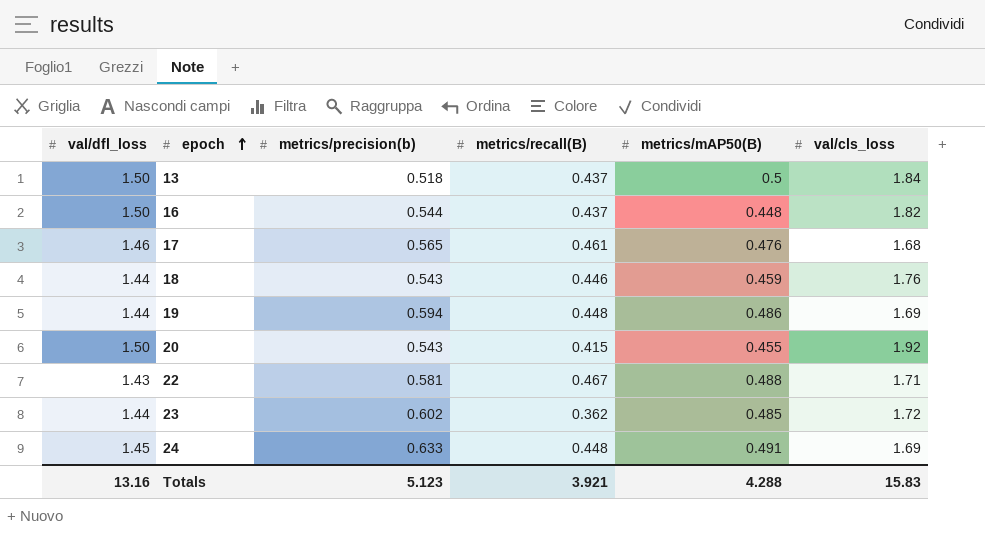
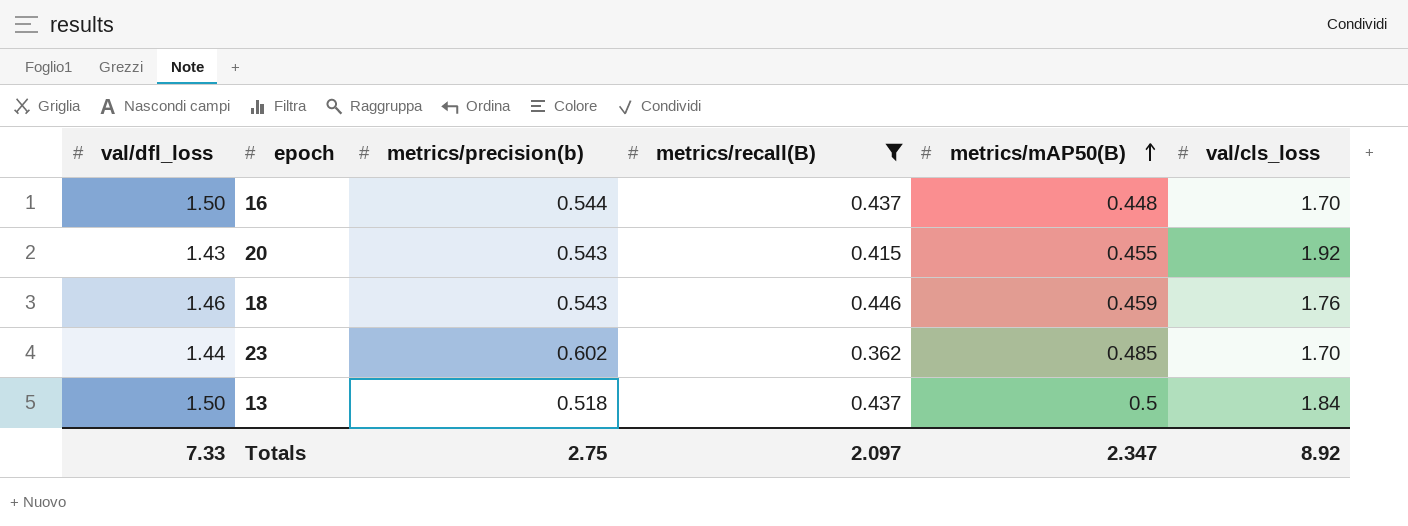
filter: none -> metrics/recall(B) <= 0.446
row order: epoch ascending -> metrics/mAP50(B) ascending
16 | val/cls_loss: 1.82 -> 1.70
20 | val/dfl_loss: 1.50 -> 1.43
18 | val/dfl_loss: 1.44 -> 1.46
23 | val/cls_loss: 1.72 -> 1.70
Totals | val/dfl_loss: 13.16 -> 7.33
Totals | metrics/precision(b): 5.123 -> 2.75
Totals | metrics/recall(B): 3.921 -> 2.097
Totals | metrics/mAP50(B): 4.288 -> 2.347
Totals | val/cls_loss: 15.83 -> 8.92

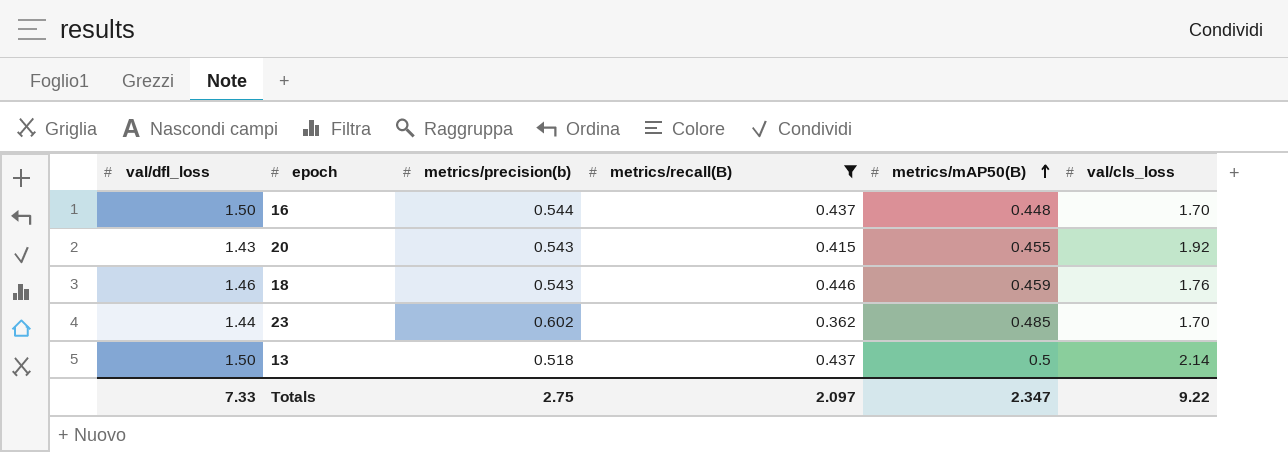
13 | val/cls_loss: 1.84 -> 2.14
Totals | val/cls_loss: 8.92 -> 9.22

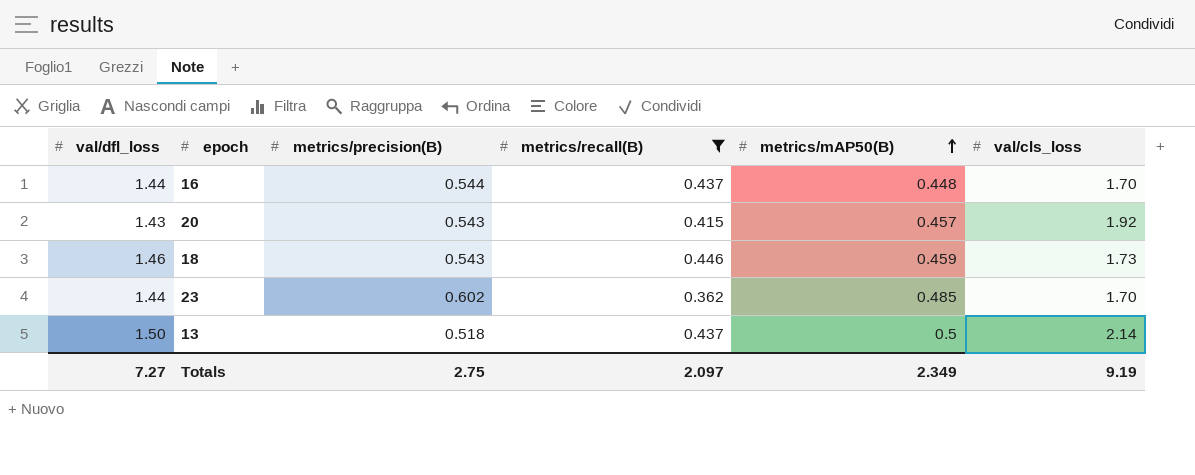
column name: metrics/precision(b) -> metrics/precision(B)
16 | val/dfl_loss: 1.50 -> 1.44
20 | metrics/mAP50(B): 0.455 -> 0.457
18 | val/cls_loss: 1.76 -> 1.73
Totals | val/dfl_loss: 7.33 -> 7.27
Totals | metrics/mAP50(B): 2.347 -> 2.349
Totals | val/cls_loss: 9.22 -> 9.19

